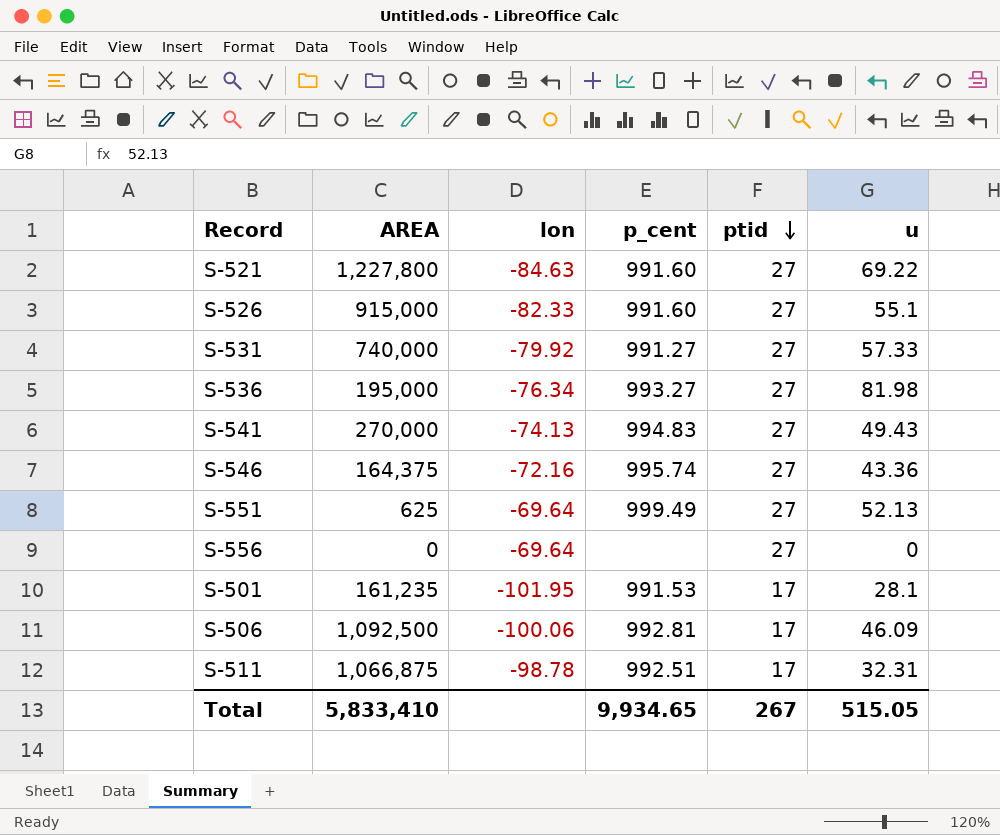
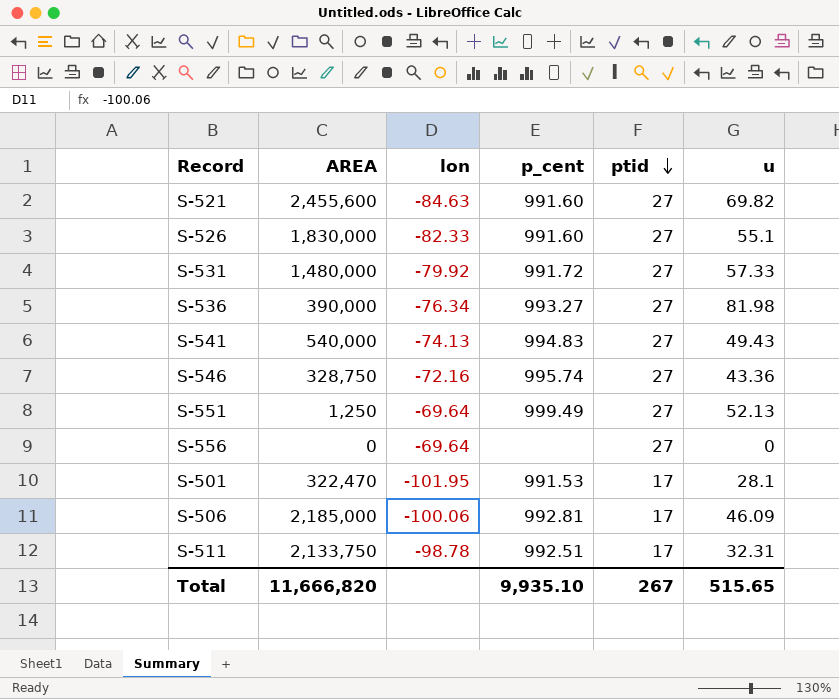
S-521 | AREA: 1,227,800 -> 2,455,600
S-521 | u: 69.22 -> 69.82
S-526 | AREA: 915,000 -> 1,830,000
S-531 | AREA: 740,000 -> 1,480,000
S-531 | p_cent: 991.27 -> 991.72
S-536 | AREA: 195,000 -> 390,000
S-541 | AREA: 270,000 -> 540,000
S-546 | AREA: 164,375 -> 328,750
S-551 | AREA: 625 -> 1,250
S-501 | AREA: 161,235 -> 322,470
S-506 | AREA: 1,092,500 -> 2,185,000
S-511 | AREA: 1,066,875 -> 2,133,750
Total | AREA: 5,833,410 -> 11,666,820
Total | p_cent: 9,934.65 -> 9,935.10
Total | u: 515.05 -> 515.65

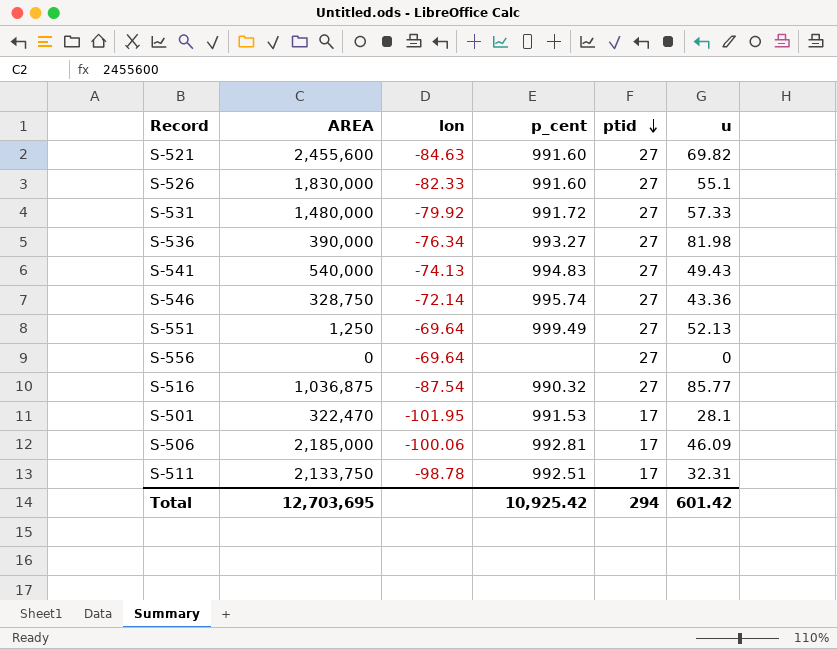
S-546 | lon: -72.16 -> -72.14
row S-516: none -> 1,036,875 | -87.54 | 990.32 | 27 | 85.77
Total | AREA: 11,666,820 -> 12,703,695
Total | p_cent: 9,935.10 -> 10,925.42
Total | ptid: 267 -> 294
Total | u: 515.65 -> 601.42

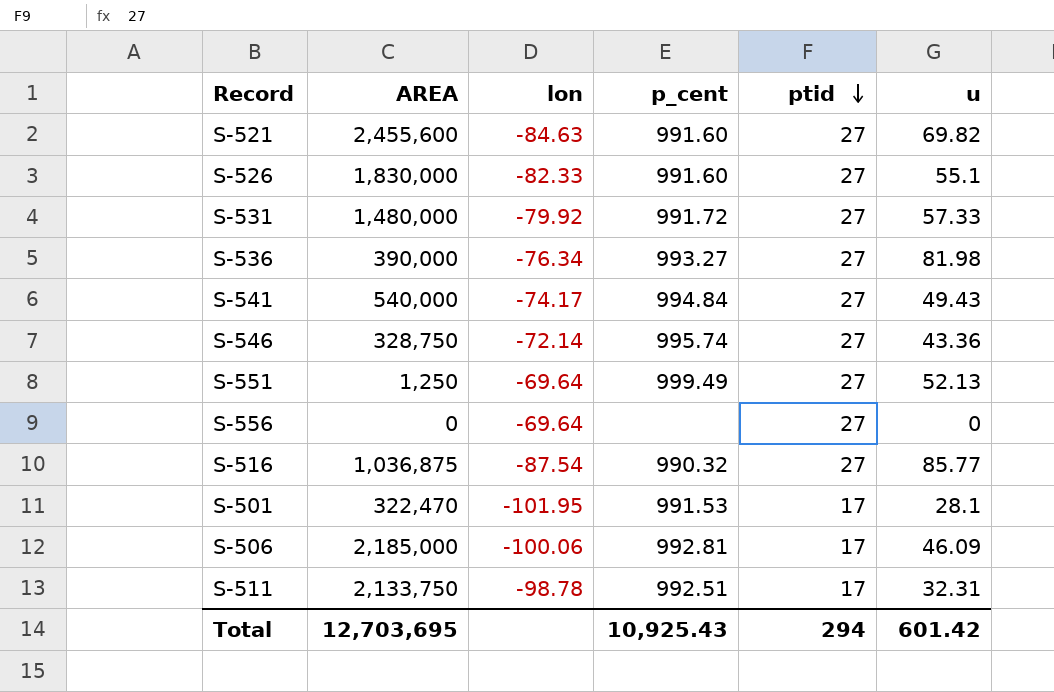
S-541 | lon: -74.13 -> -74.17
S-541 | p_cent: 994.83 -> 994.84
Total | p_cent: 10,925.42 -> 10,925.43

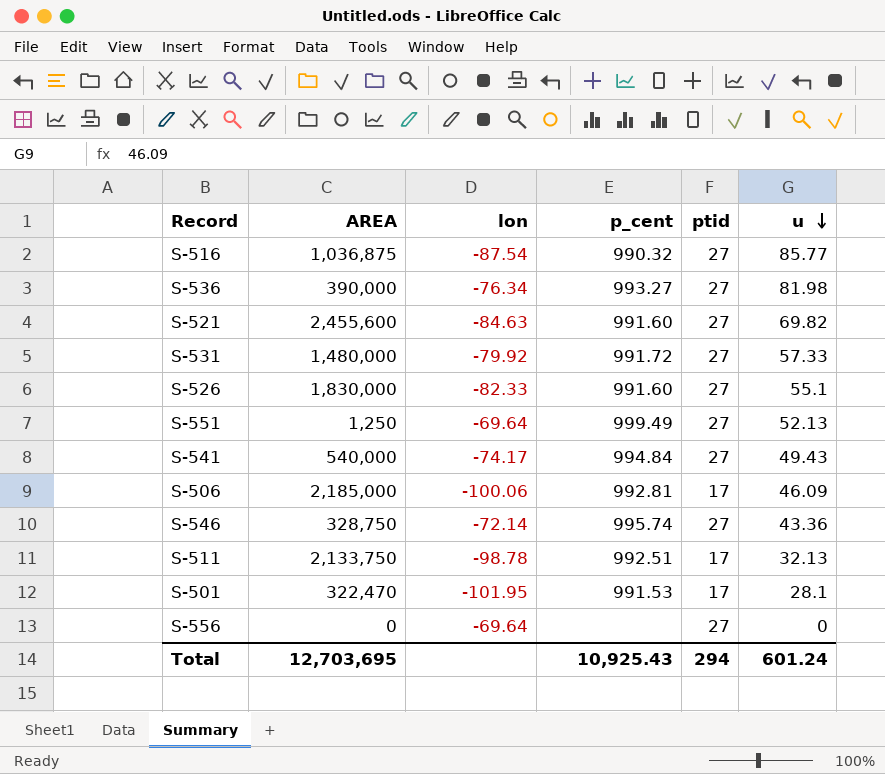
row order: ptid descending -> u descending
S-511 | u: 32.31 -> 32.13
Total | u: 601.42 -> 601.24

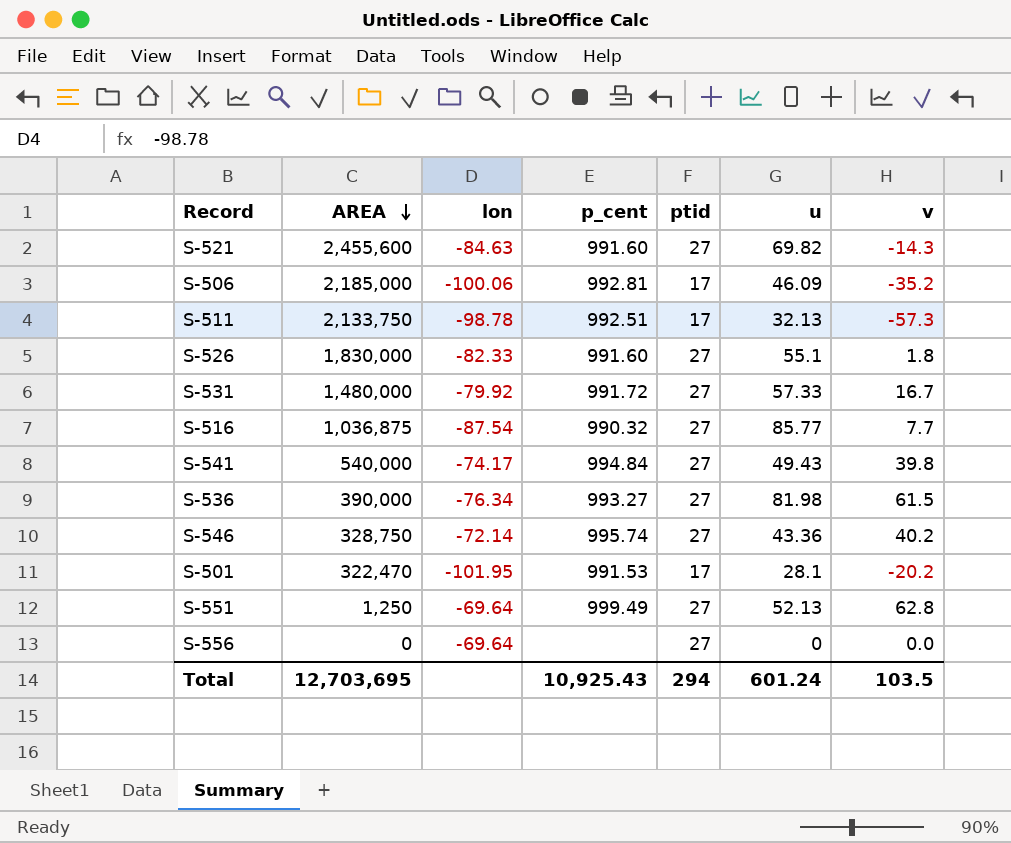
row order: u descending -> AREA descending
column v | position: none -> 7

